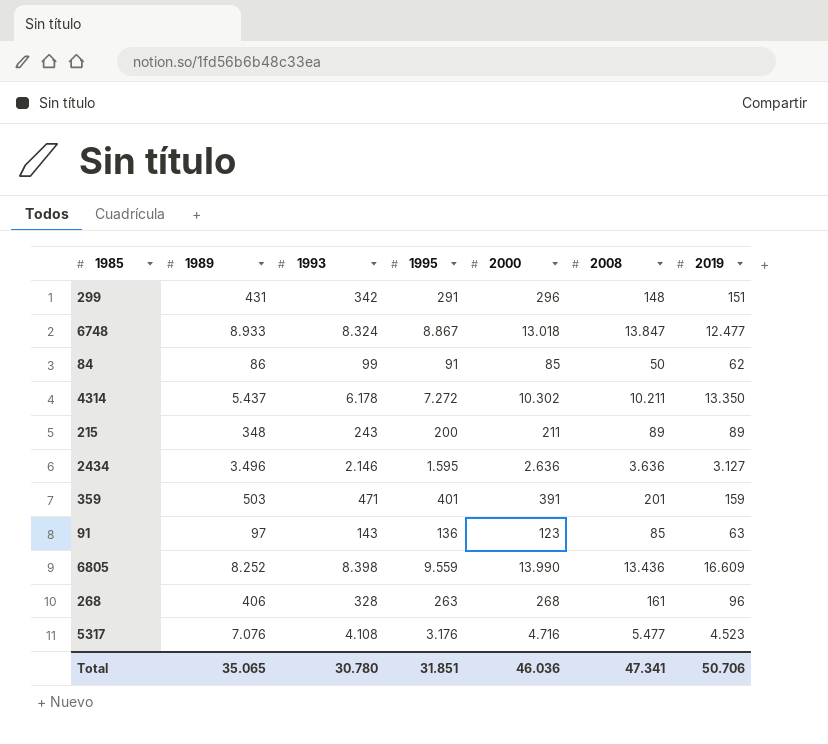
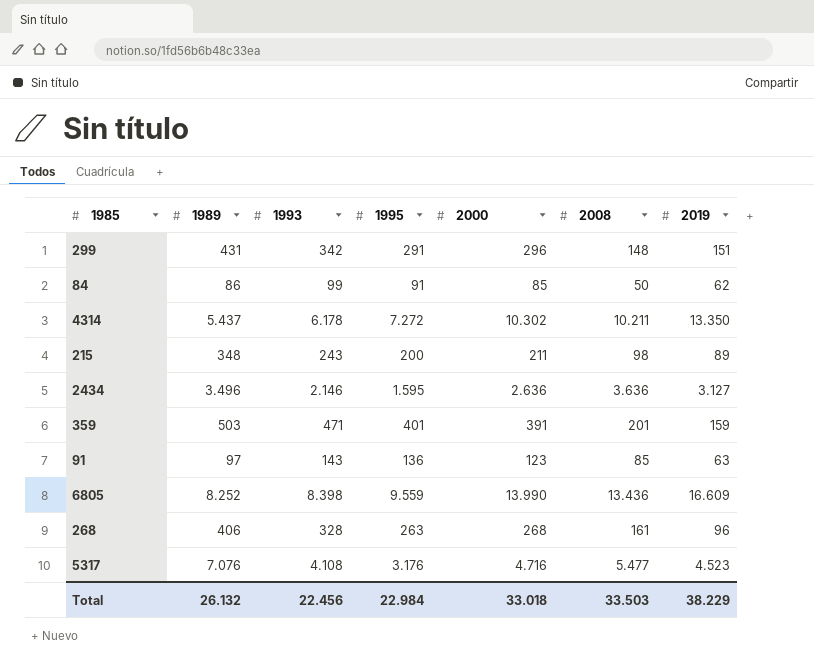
row 6748: 8.933 | 8.324 | 8.867 | 13.018 | 13.847 | 12.477 -> none
215 | 2008: 89 -> 98
Total | 1989: 35.065 -> 26.132
Total | 1993: 30.780 -> 22.456
Total | 1995: 31.851 -> 22.984
Total | 2000: 46.036 -> 33.018
Total | 2008: 47.341 -> 33.503
Total | 2019: 50.706 -> 38.229

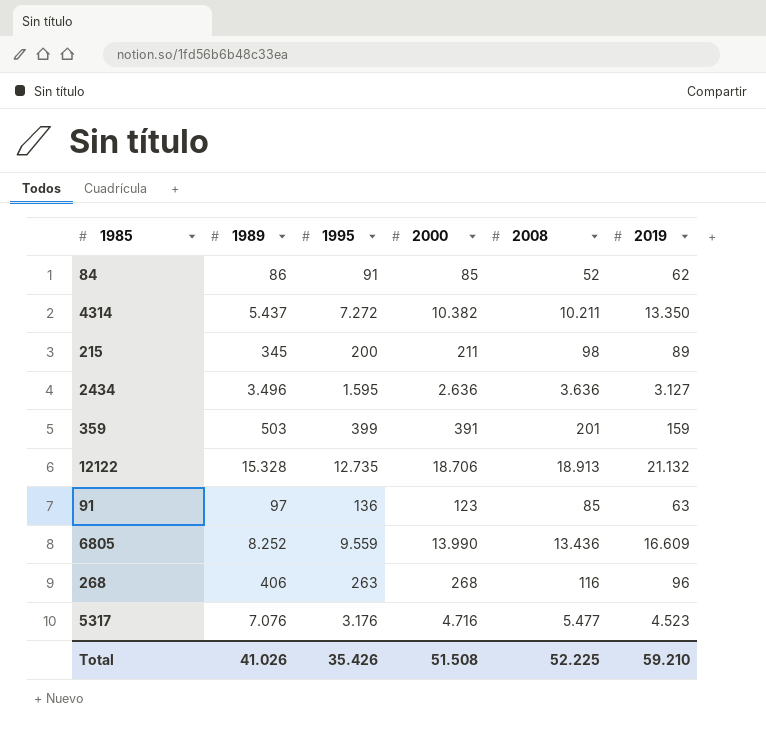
column 1993 | position: 3 -> none
row 299: 431 | 342 | 291 | 296 | 148 | 151 -> none
84 | 2008: 50 -> 52
4314 | 2000: 10.302 -> 10.382
215 | 1989: 348 -> 345
359 | 1995: 401 -> 399
row 12122: none -> 15.328 | 12.735 | 18.706 | 18.913 | 21.132
268 | 2008: 161 -> 116
Total | 1989: 26.132 -> 41.026
Total | 1995: 22.984 -> 35.426
Total | 2000: 33.018 -> 51.508
Total | 2008: 33.503 -> 52.225
Total | 2019: 38.229 -> 59.210

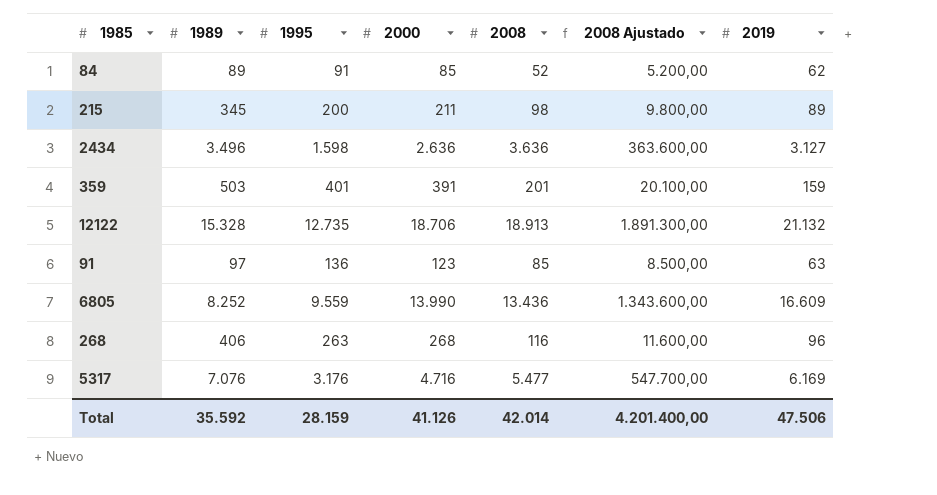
column 2008 Ajustado | formula: none -> [2008] * 100
row 4314: 5.437 | 7.272 | 10.382 | 10.211 | 13.350 -> none
84 | 1989: 86 -> 89
2434 | 1995: 1.595 -> 1.598
359 | 1995: 399 -> 401
5317 | 2019: 4.523 -> 6.169
Total | 1989: 41.026 -> 35.592
Total | 1995: 35.426 -> 28.159
Total | 2000: 51.508 -> 41.126
Total | 2008: 52.225 -> 42.014
Total | 2019: 59.210 -> 47.506

